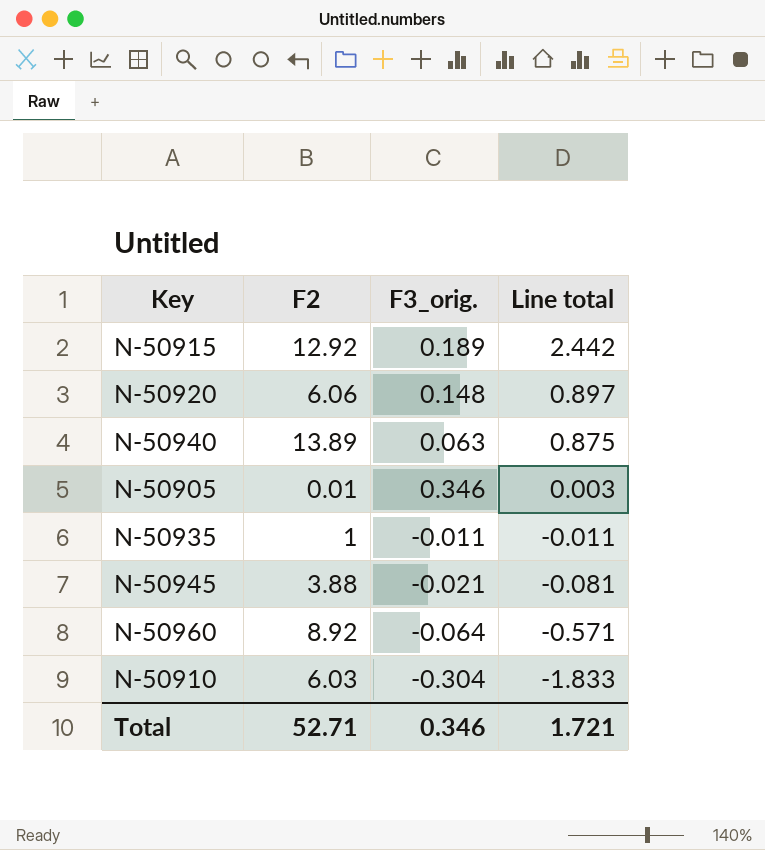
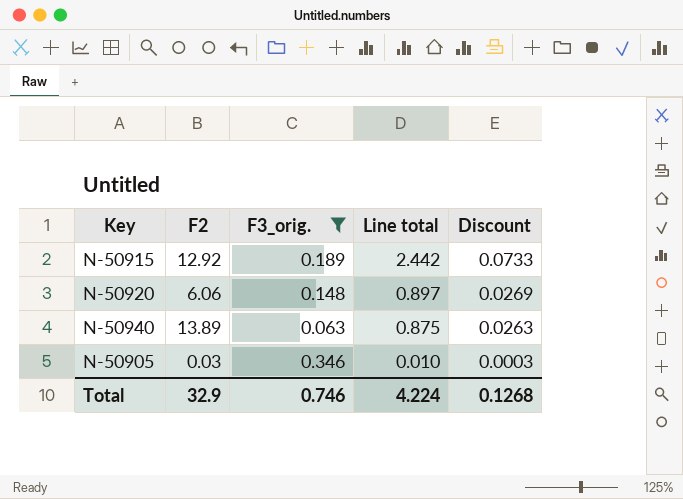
filter: none -> F3_orig. >= 0.063
column Discount | formula: none -> [Line total] * 0.03
N-50905 | F2: 0.01 -> 0.03
N-50905 | Line total: 0.003 -> 0.010
Total | F2: 52.71 -> 32.9
Total | F3_orig.: 0.346 -> 0.746
Total | Line total: 1.721 -> 4.224

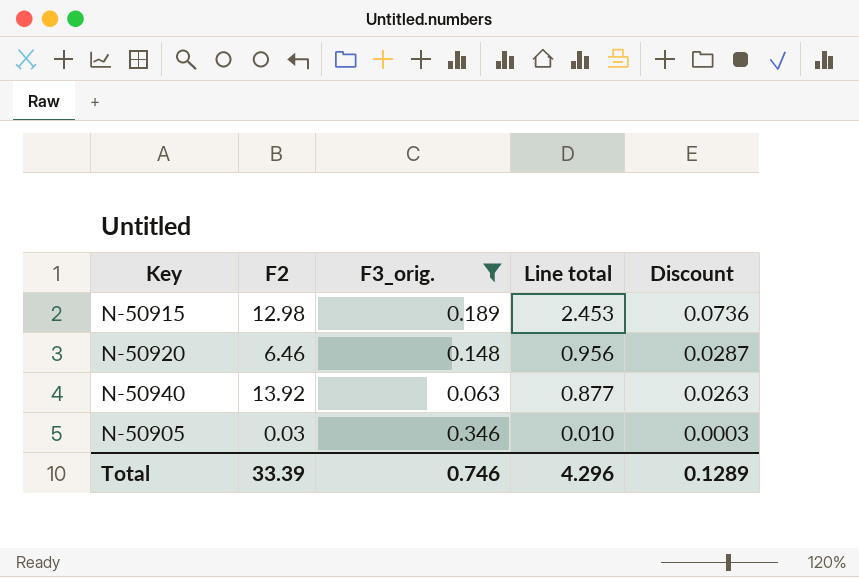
N-50915 | F2: 12.92 -> 12.98
N-50915 | Line total: 2.442 -> 2.453
N-50915 | Discount: 0.0733 -> 0.0736
N-50920 | F2: 6.06 -> 6.46
N-50920 | Line total: 0.897 -> 0.956
N-50920 | Discount: 0.0269 -> 0.0287
N-50940 | F2: 13.89 -> 13.92
N-50940 | Line total: 0.875 -> 0.877
Total | F2: 32.9 -> 33.39
Total | Line total: 4.224 -> 4.296
Total | Discount: 0.1268 -> 0.1289

